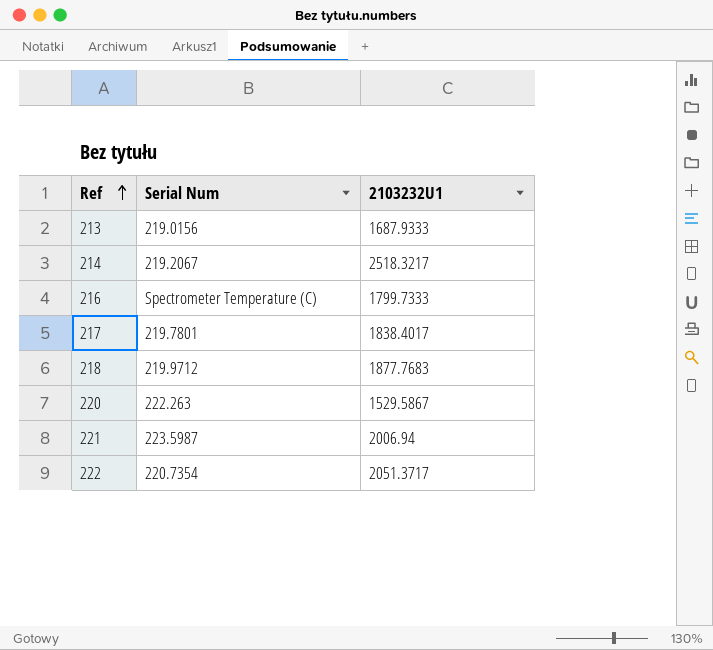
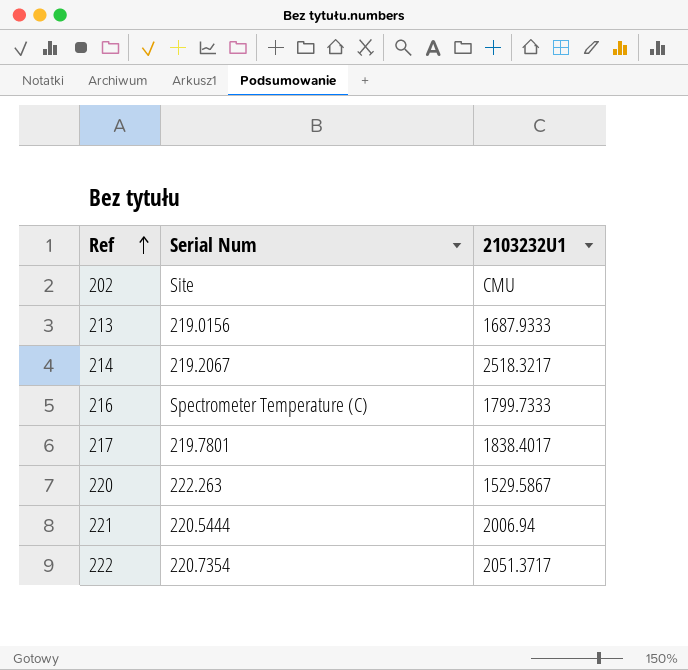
row 218: 219.9712 | 1877.7683 -> none
row 202: none -> Site | CMU
221 | Serial Num: 223.5987 -> 220.5444

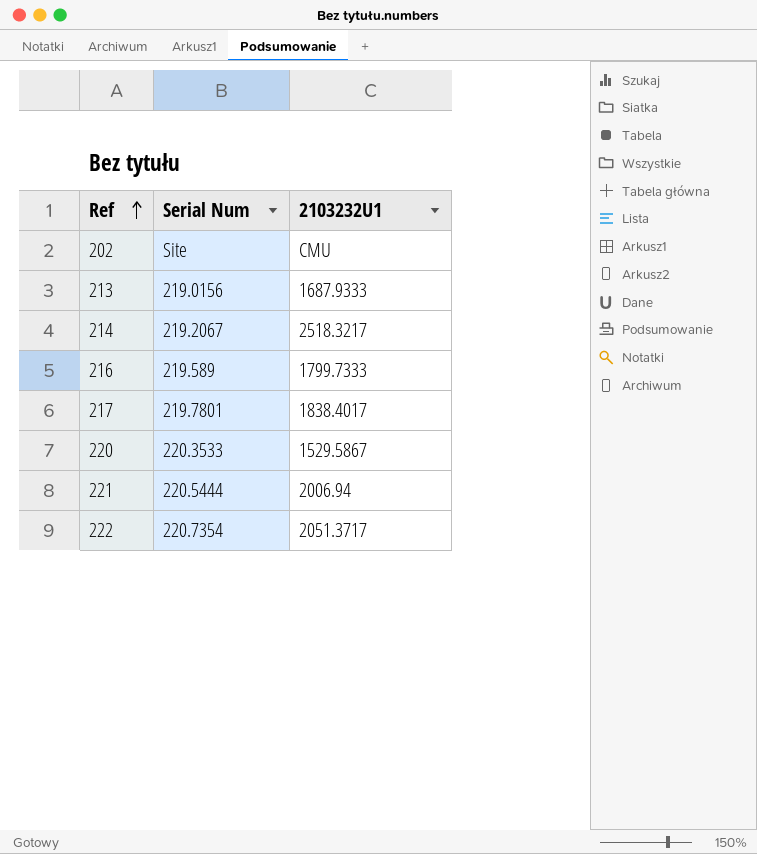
216 | Serial Num: Spectrometer Temperature (C) -> 219.589
220 | Serial Num: 222.263 -> 220.3533

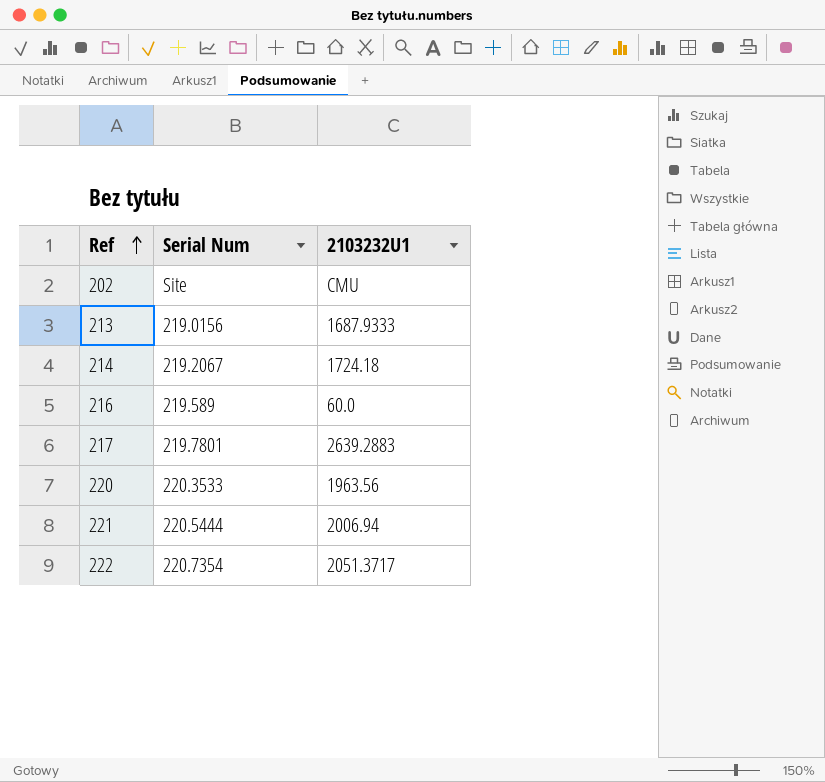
214 | 2103232U1: 2518.3217 -> 1724.18
216 | 2103232U1: 1799.7333 -> 60.0
217 | 2103232U1: 1838.4017 -> 2639.2883
220 | 2103232U1: 1529.5867 -> 1963.56

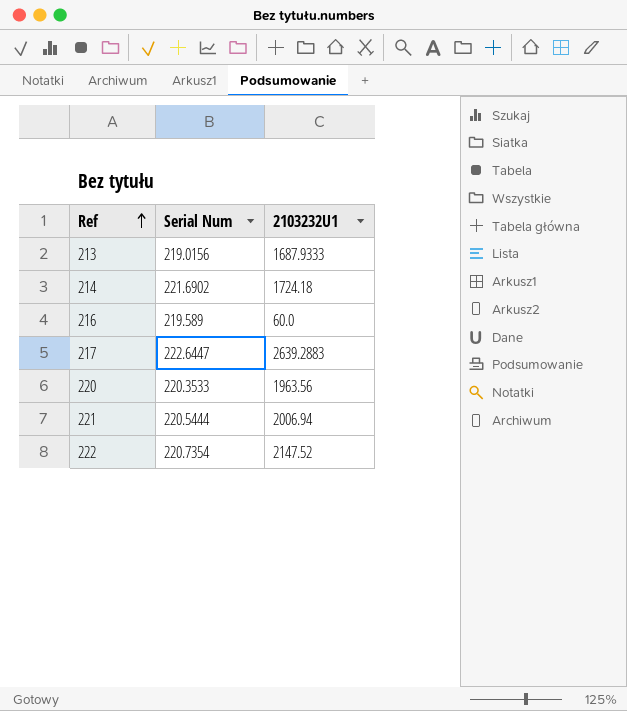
row 202: Site | CMU -> none
214 | Serial Num: 219.2067 -> 221.6902
217 | Serial Num: 219.7801 -> 222.6447
222 | 2103232U1: 2051.3717 -> 2147.52

